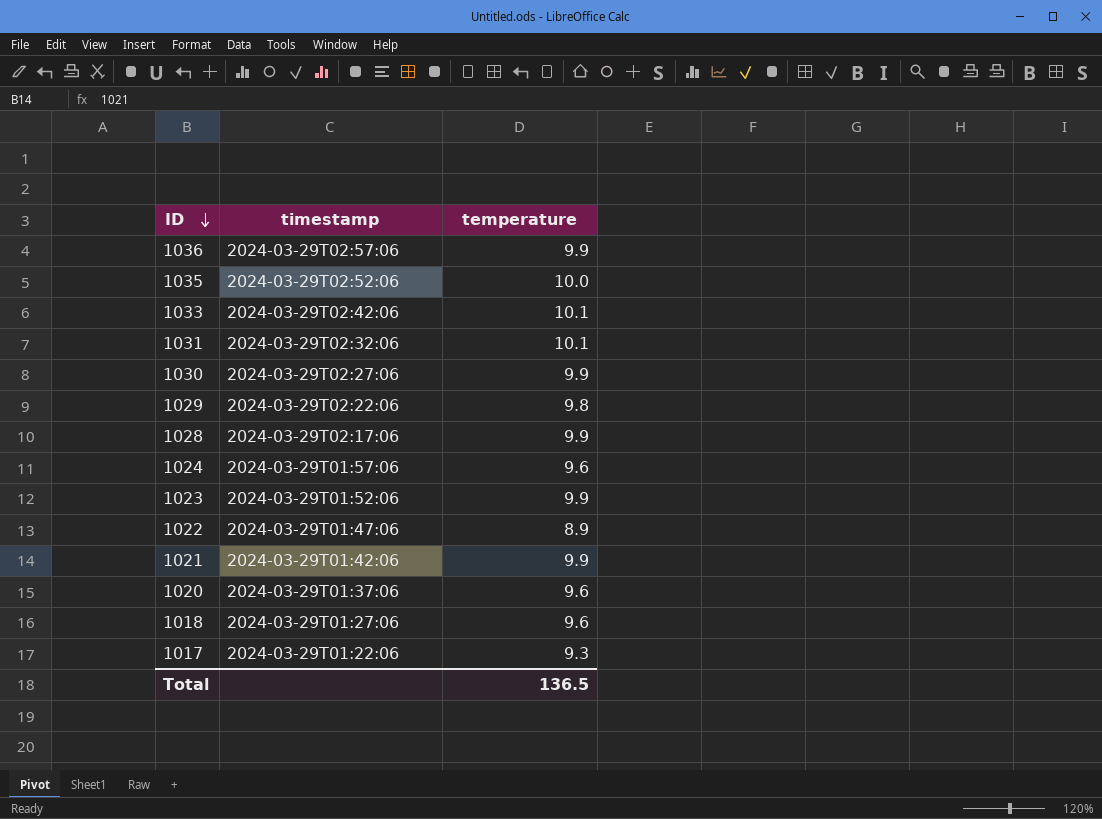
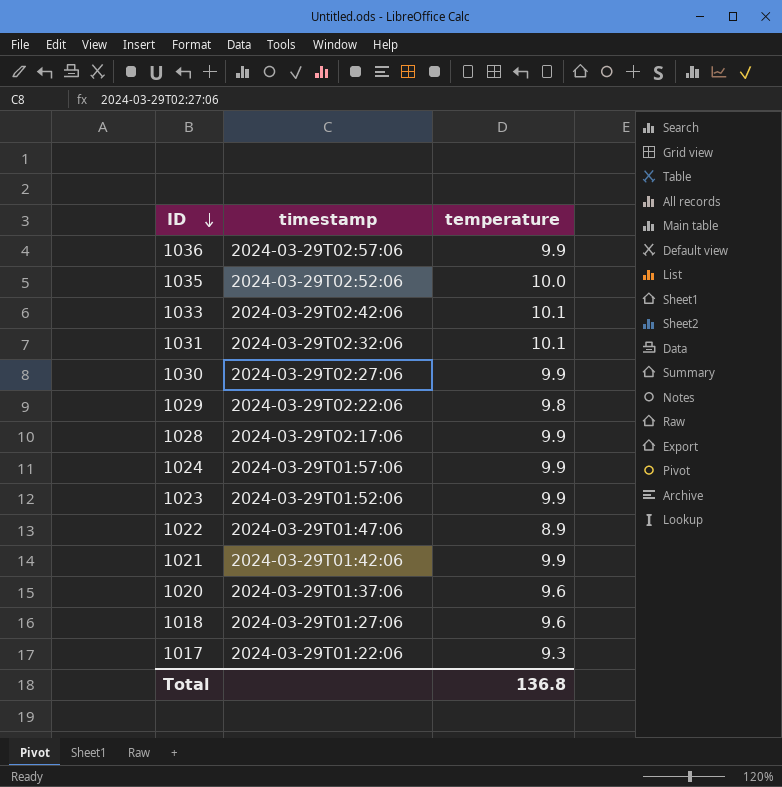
1024 | temperature: 9.6 -> 9.9
Total | temperature: 136.5 -> 136.8

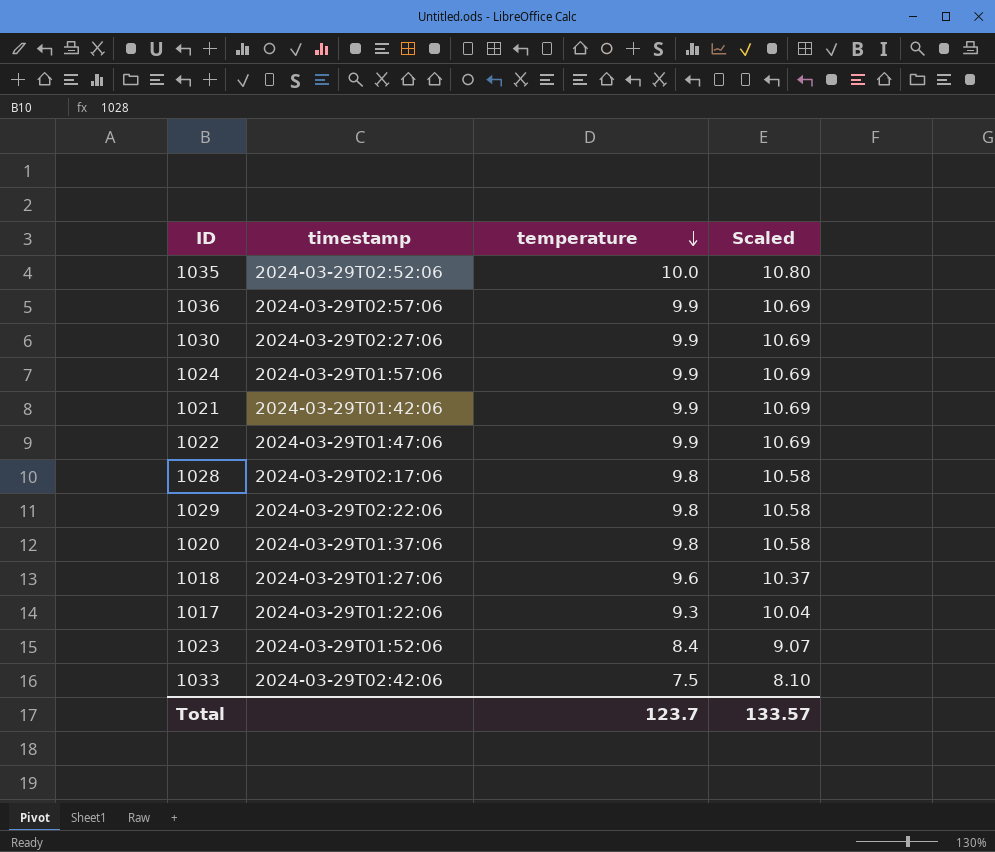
row order: ID descending -> temperature descending
column Scaled | formula: none -> [temperature] * 1.08
row 1031: 2024-03-29T02:32:06 | 10.1 -> none
1022 | temperature: 8.9 -> 9.9
1028 | temperature: 9.9 -> 9.8
1020 | temperature: 9.6 -> 9.8
1023 | temperature: 9.9 -> 8.4
1033 | temperature: 10.1 -> 7.5
Total | temperature: 136.8 -> 123.7

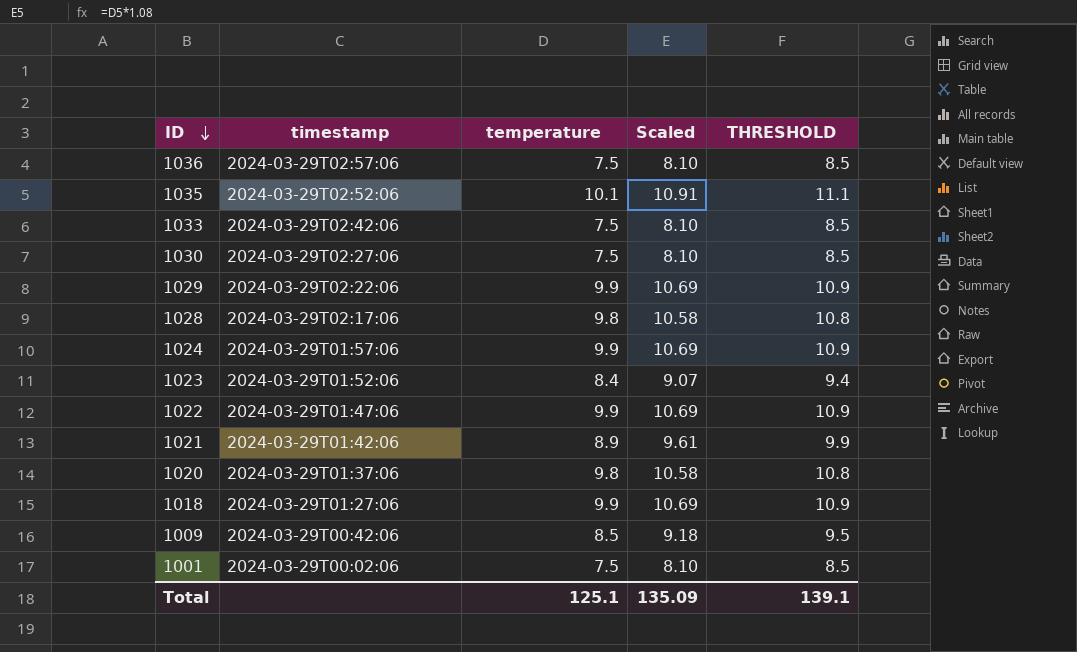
row order: temperature descending -> ID descending
column THRESHOLD | formula: none -> [temperature] + 1
row 1017: 2024-03-29T01:22:06 | 9.3 | 10.04 -> none
1036 | temperature: 9.9 -> 7.5
1036 | Scaled: 10.69 -> 8.10
1035 | temperature: 10.0 -> 10.1
1035 | Scaled: 10.80 -> 10.91
1030 | temperature: 9.9 -> 7.5
1030 | Scaled: 10.69 -> 8.10
1029 | temperature: 9.8 -> 9.9
1029 | Scaled: 10.58 -> 10.69
1021 | temperature: 9.9 -> 8.9
1021 | Scaled: 10.69 -> 9.61
1018 | temperature: 9.6 -> 9.9
1018 | Scaled: 10.37 -> 10.69
row 1009: none -> 2024-03-29T00:42:06 | 8.5 | 9.18 | 9.5
row 1001: none -> 2024-03-29T00:02:06 | 7.5 | 8.10 | 8.5
Total | temperature: 123.7 -> 125.1
Total | Scaled: 133.57 -> 135.09

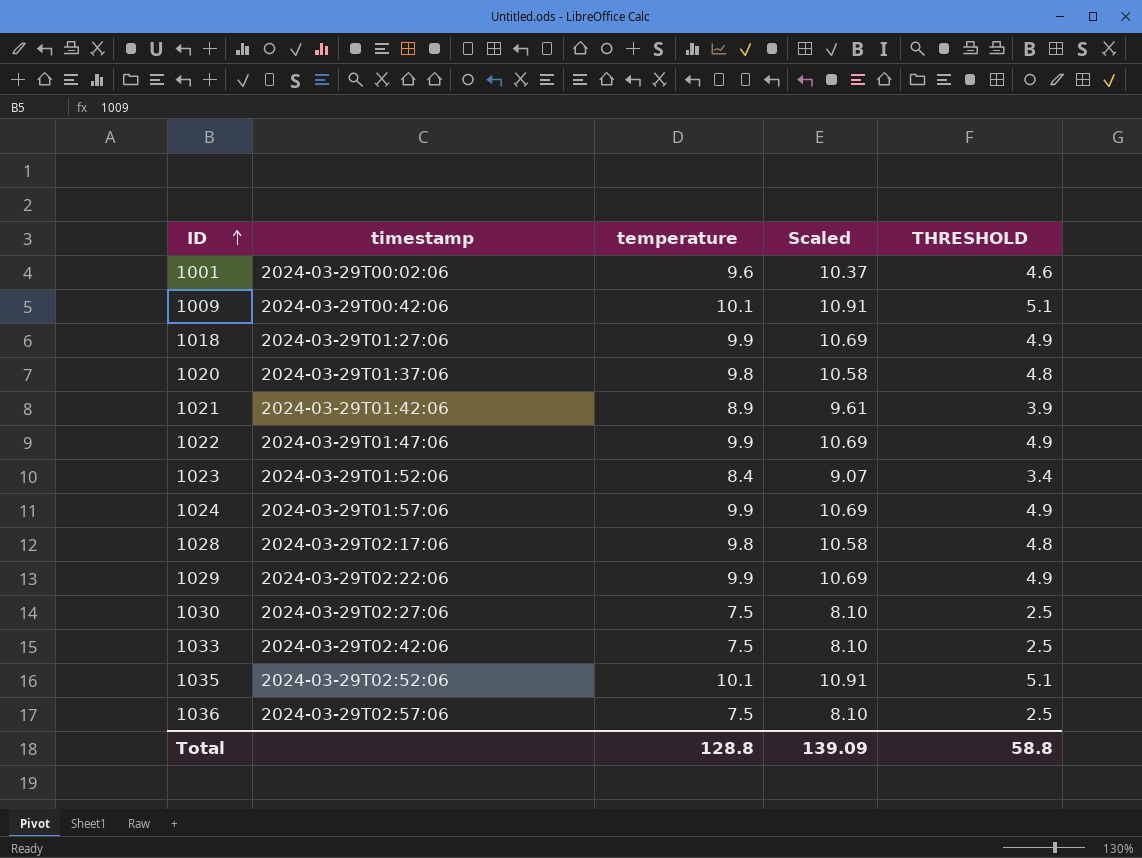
row order: ID descending -> ID ascending
column THRESHOLD | formula: [temperature] + 1 -> [temperature] - 5
1001 | temperature: 7.5 -> 9.6
1001 | Scaled: 8.10 -> 10.37
1009 | temperature: 8.5 -> 10.1
1009 | Scaled: 9.18 -> 10.91
Total | temperature: 125.1 -> 128.8
Total | Scaled: 135.09 -> 139.09
Total | THRESHOLD: 139.1 -> 58.8

